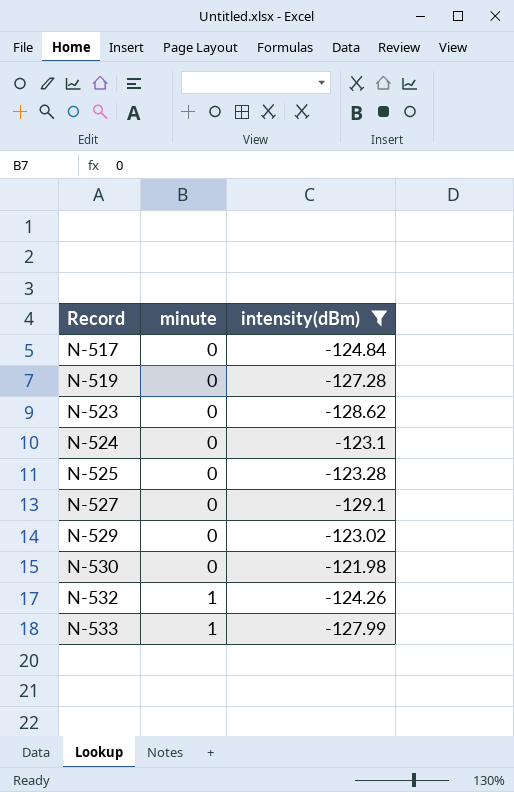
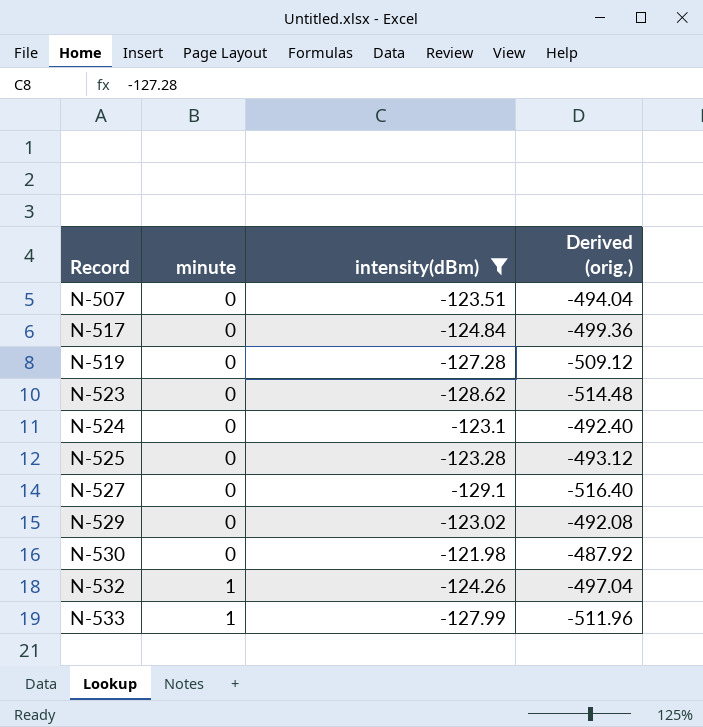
column Derived (orig.) | formula: none -> [intensity(dBm)] * 4
row N-507: none -> 0 | -123.51 | -494.04

